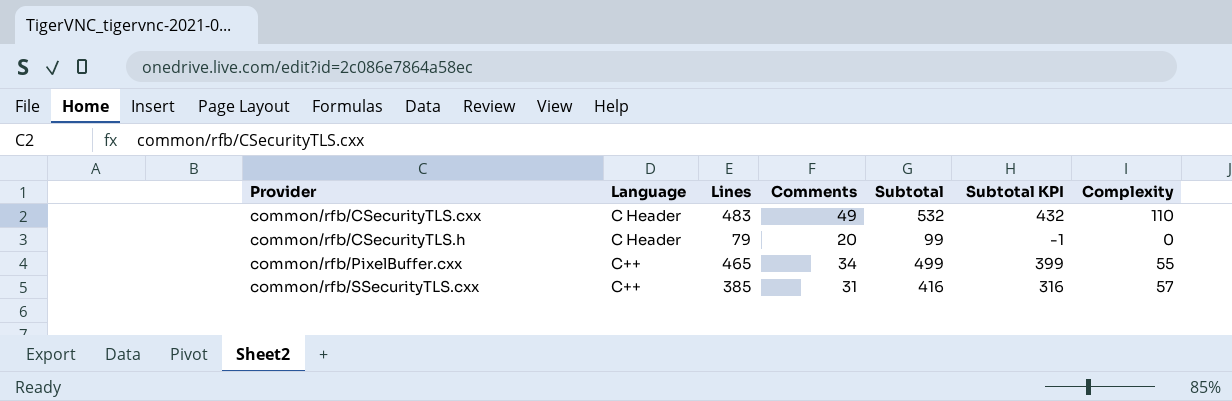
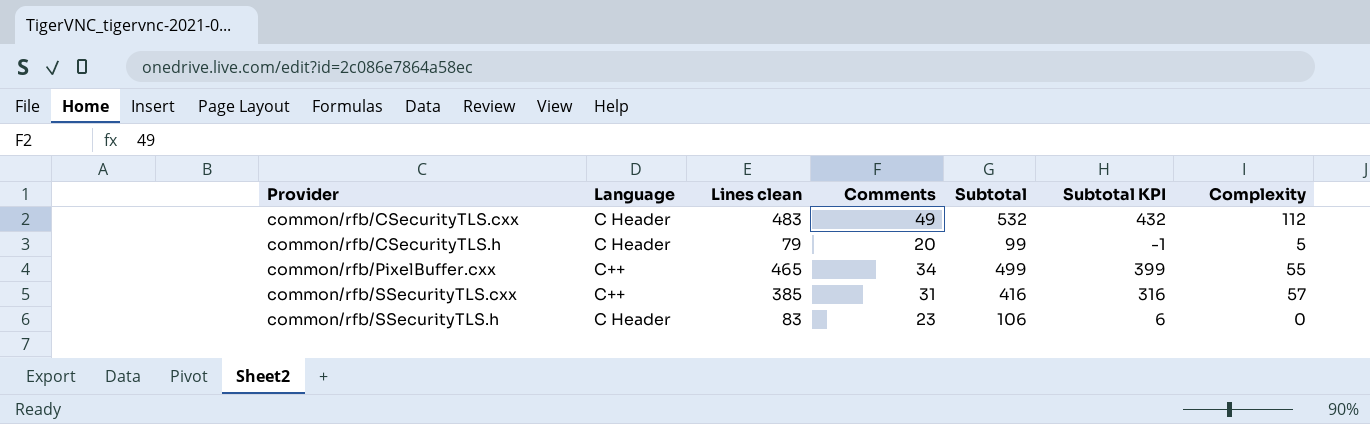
column name: Lines -> Lines clean
common/rfb/CSecurityTLS.cxx | Complexity: 110 -> 112
common/rfb/CSecurityTLS.h | Complexity: 0 -> 5
row common/rfb/SSecurityTLS.h: none -> C Header | 83 | 23 | 106 | 6 | 0

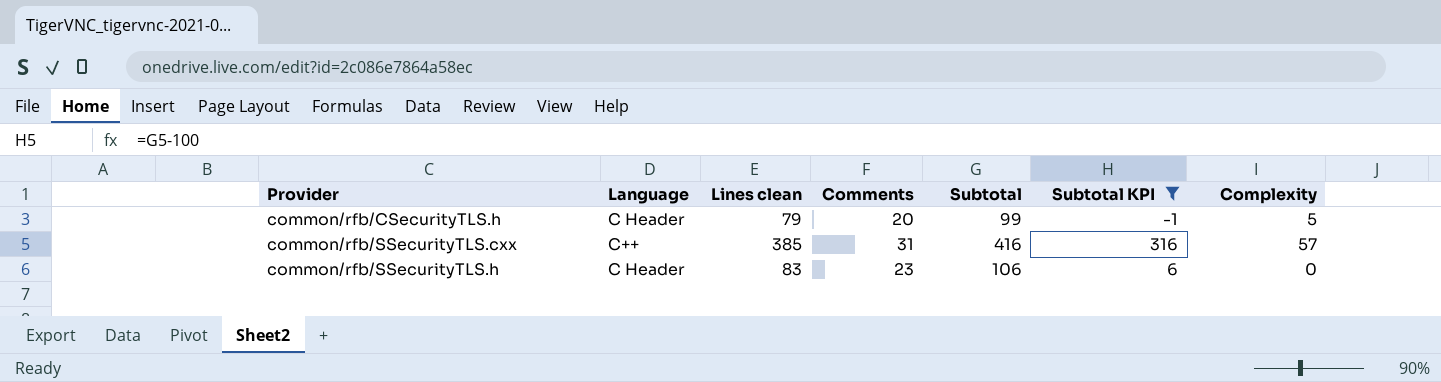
filter: none -> Subtotal KPI <= 316

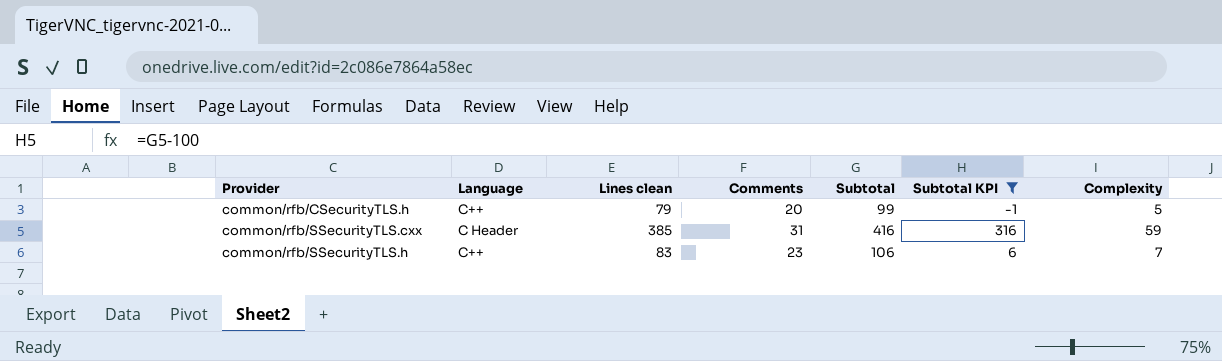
common/rfb/CSecurityTLS.h | Language: C Header -> C++
common/rfb/SSecurityTLS.cxx | Language: C++ -> C Header
common/rfb/SSecurityTLS.cxx | Complexity: 57 -> 59
common/rfb/SSecurityTLS.h | Language: C Header -> C++
common/rfb/SSecurityTLS.h | Complexity: 0 -> 7

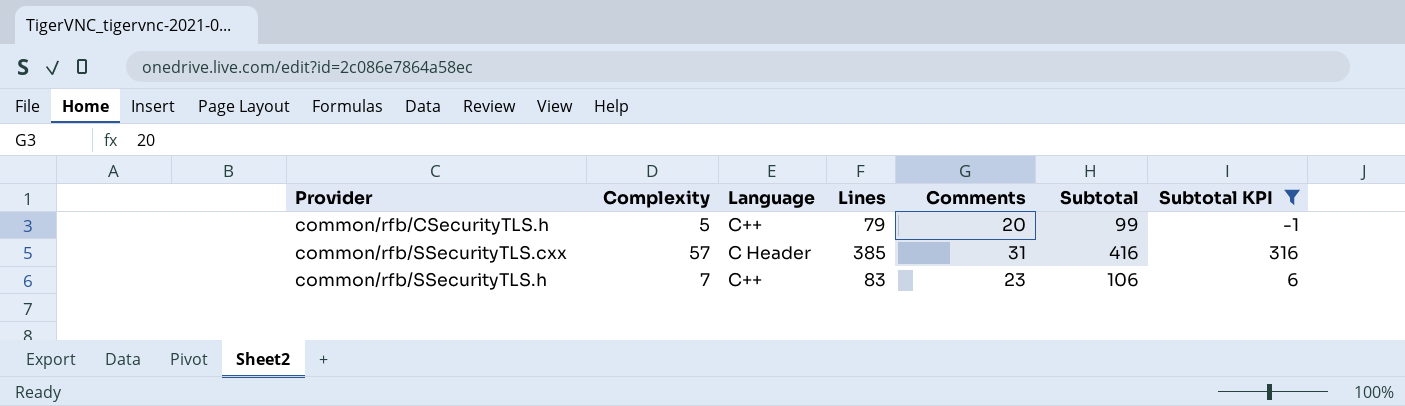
column Complexity | position: 7 -> 2
column name: Lines clean -> Lines
common/rfb/SSecurityTLS.cxx | Complexity: 59 -> 57

